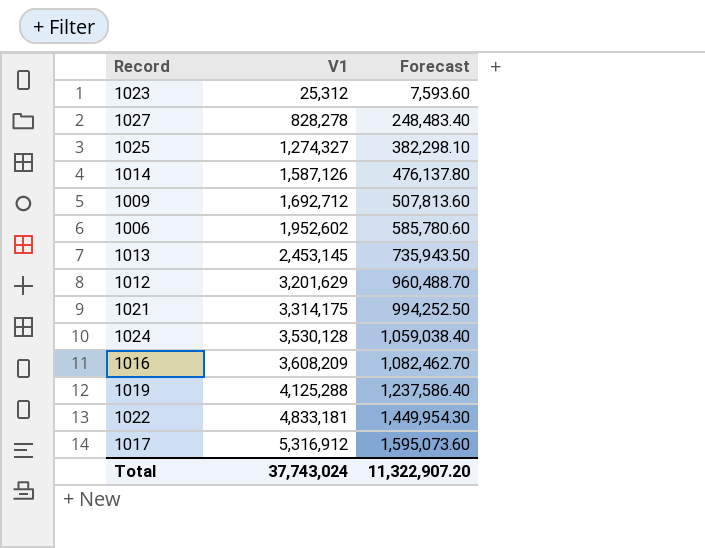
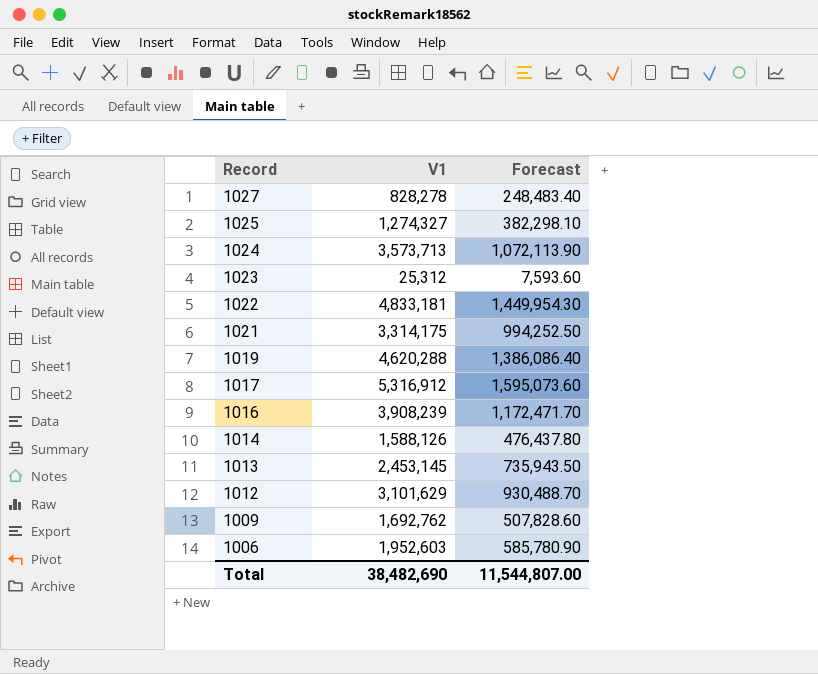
row order: V1 ascending -> Record descending
1024 | V1: 3,530,128 -> 3,573,713
1024 | Forecast: 1,059,038.40 -> 1,072,113.90
1019 | V1: 4,125,288 -> 4,620,288
1019 | Forecast: 1,237,586.40 -> 1,386,086.40
1016 | V1: 3,608,209 -> 3,908,239
1016 | Forecast: 1,082,462.70 -> 1,172,471.70
1014 | V1: 1,587,126 -> 1,588,126
1014 | Forecast: 476,137.80 -> 476,437.80
1012 | V1: 3,201,629 -> 3,101,629
1012 | Forecast: 960,488.70 -> 930,488.70
1009 | V1: 1,692,712 -> 1,692,762
1009 | Forecast: 507,813.60 -> 507,828.60
1006 | V1: 1,952,602 -> 1,952,603
1006 | Forecast: 585,780.60 -> 585,780.90
Total | V1: 37,743,024 -> 38,482,690
Total | Forecast: 11,322,907.20 -> 11,544,807.00

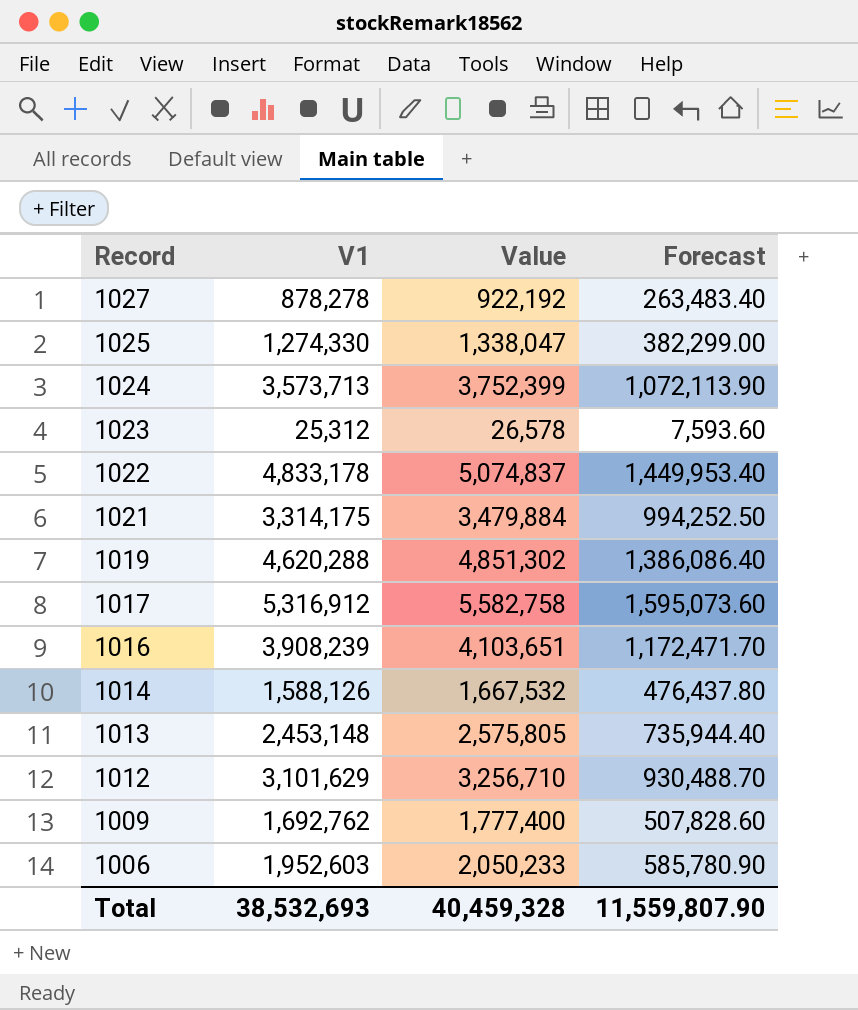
column Value | formula: none -> [V1] * 1.05
1027 | V1: 828,278 -> 878,278
1027 | Forecast: 248,483.40 -> 263,483.40
1025 | V1: 1,274,327 -> 1,274,330
1025 | Forecast: 382,298.10 -> 382,299.00
1022 | V1: 4,833,181 -> 4,833,178
1022 | Forecast: 1,449,954.30 -> 1,449,953.40
1013 | V1: 2,453,145 -> 2,453,148
1013 | Forecast: 735,943.50 -> 735,944.40
Total | V1: 38,482,690 -> 38,532,693
Total | Forecast: 11,544,807.00 -> 11,559,807.90

